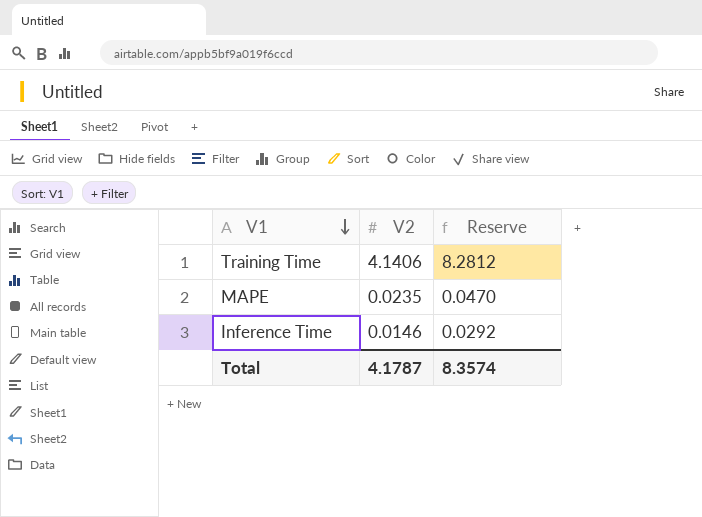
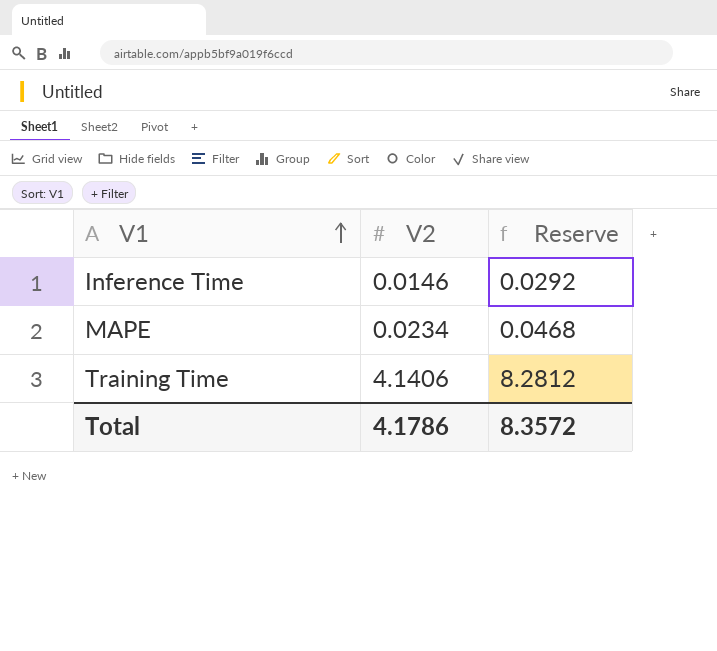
row order: V1 descending -> V1 ascending
MAPE | V2: 0.0235 -> 0.0234
MAPE | Reserve: 0.0470 -> 0.0468
Total | V2: 4.1787 -> 4.1786
Total | Reserve: 8.3574 -> 8.3572

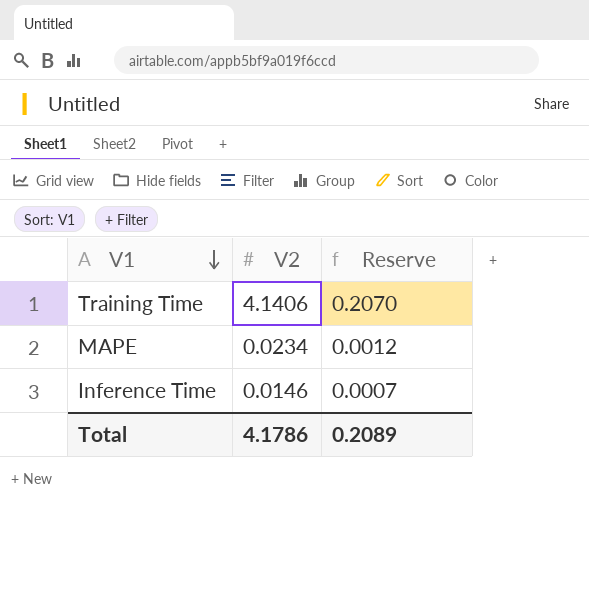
row order: V1 ascending -> V1 descending
column Reserve | formula: [V2] * 2 -> [V2] * 0.05
Total | Reserve: 8.3572 -> 0.2089

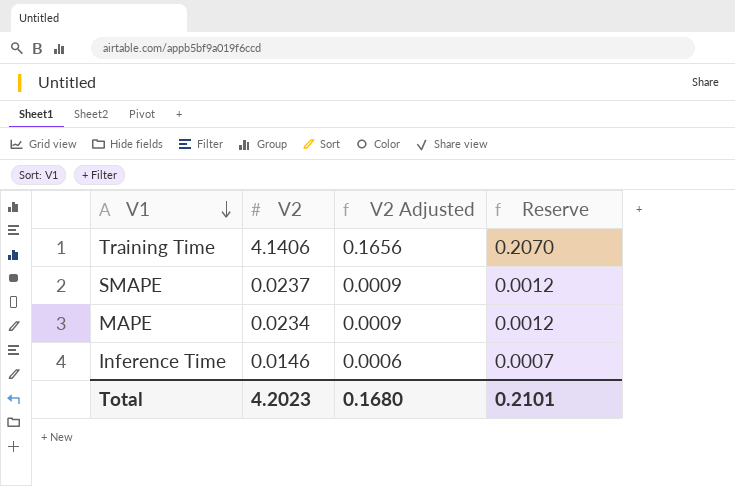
column V2 Adjusted | formula: none -> [V2] * 0.04
row SMAPE: none -> 0.0237 | 0.0009 | 0.0012
Total | V2: 4.1786 -> 4.2023
Total | Reserve: 0.2089 -> 0.2101

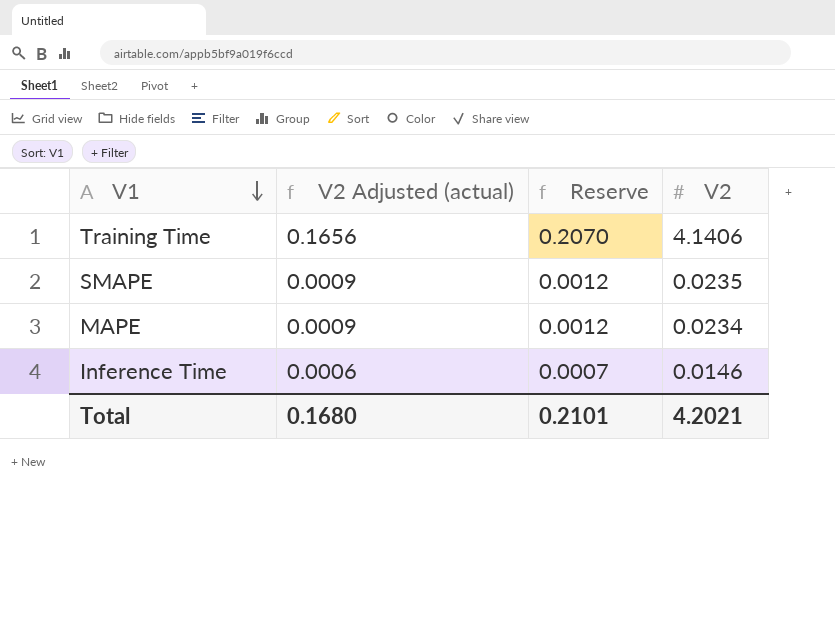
column name: V2 Adjusted -> V2 Adjusted (actual)
column V2 | position: 2 -> 4
SMAPE | V2: 0.0237 -> 0.0235
Total | V2: 4.2023 -> 4.2021

